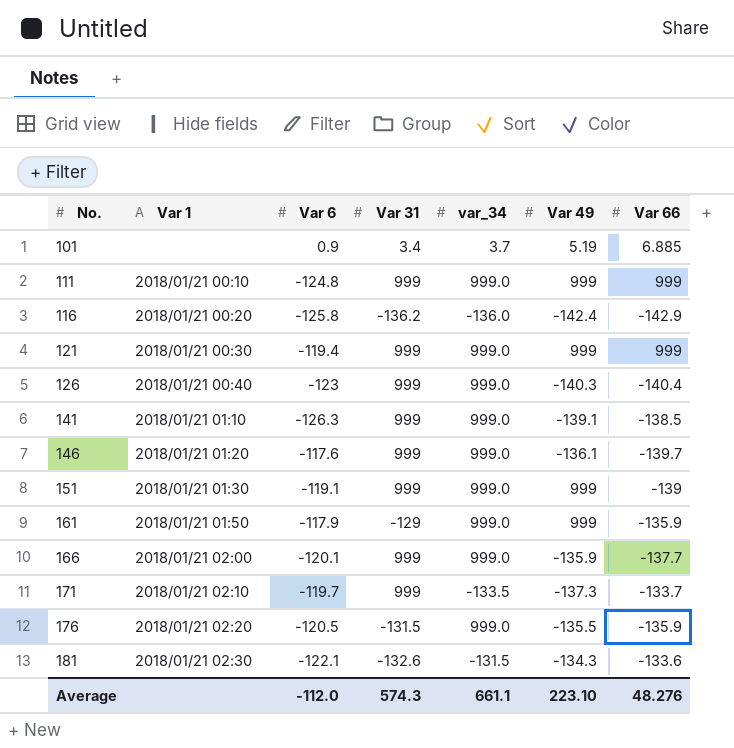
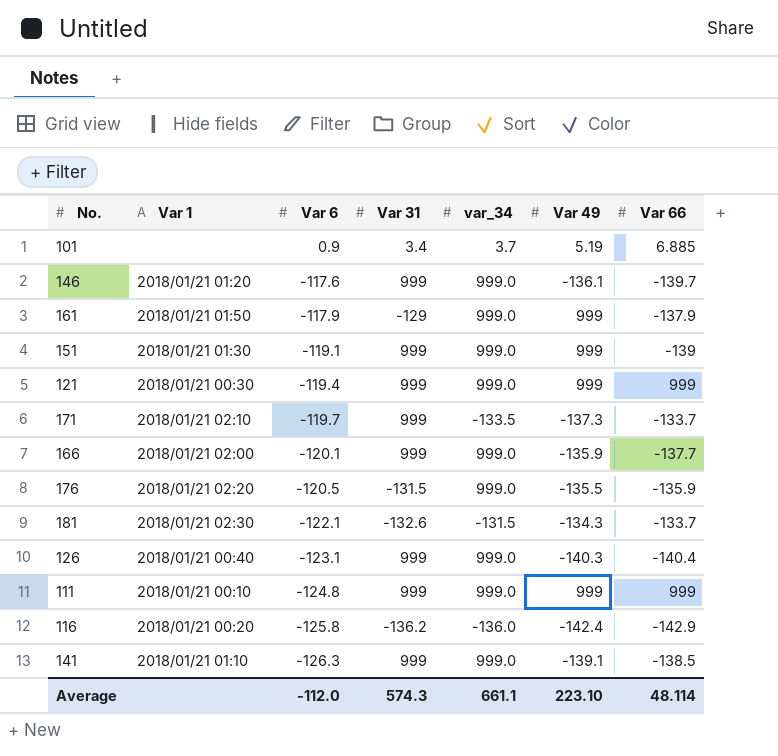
row order: No. ascending -> Var 6 descending
161 | Var 66: -135.9 -> -137.9
181 | Var 66: -133.6 -> -133.7
126 | Var 6: -123 -> -123.1
Average | Var 66: 48.276 -> 48.114

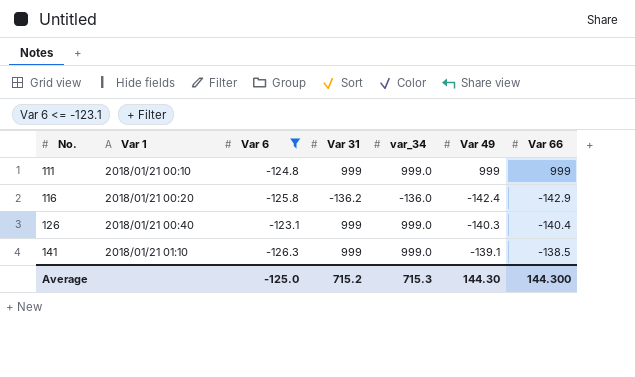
filter: none -> Var 6 <= -123.1
row order: Var 6 descending -> No. ascending
Average | Var 6: -112.0 -> -125.0
Average | Var 31: 574.3 -> 715.2
Average | var_34: 661.1 -> 715.3
Average | Var 49: 223.10 -> 144.30
Average | Var 66: 48.114 -> 144.300

